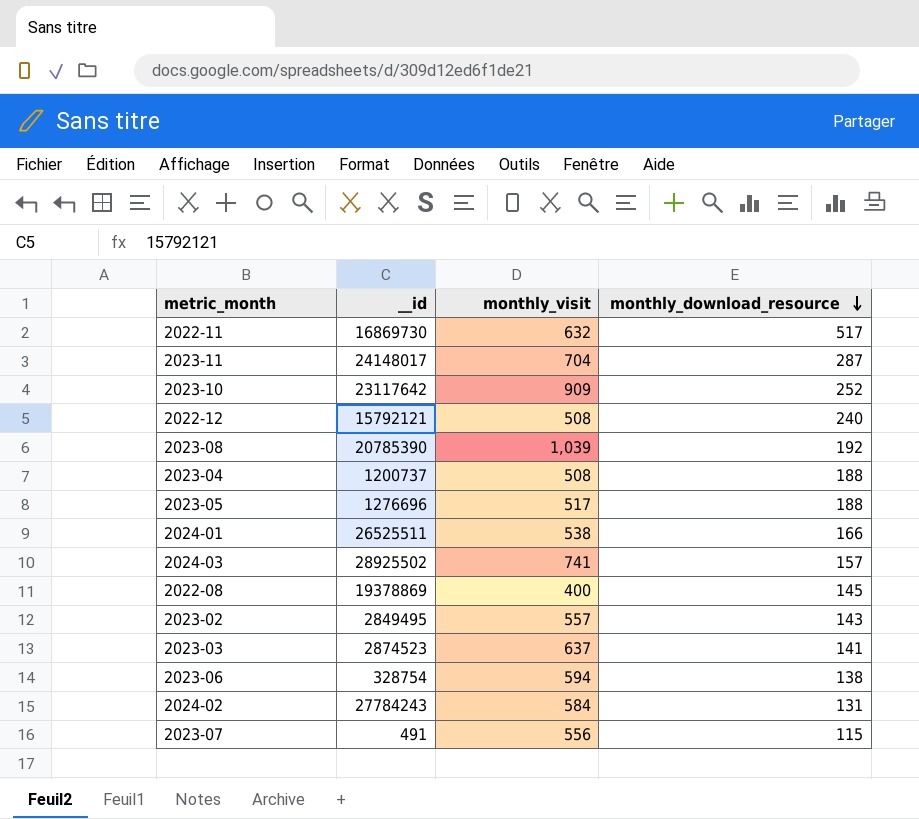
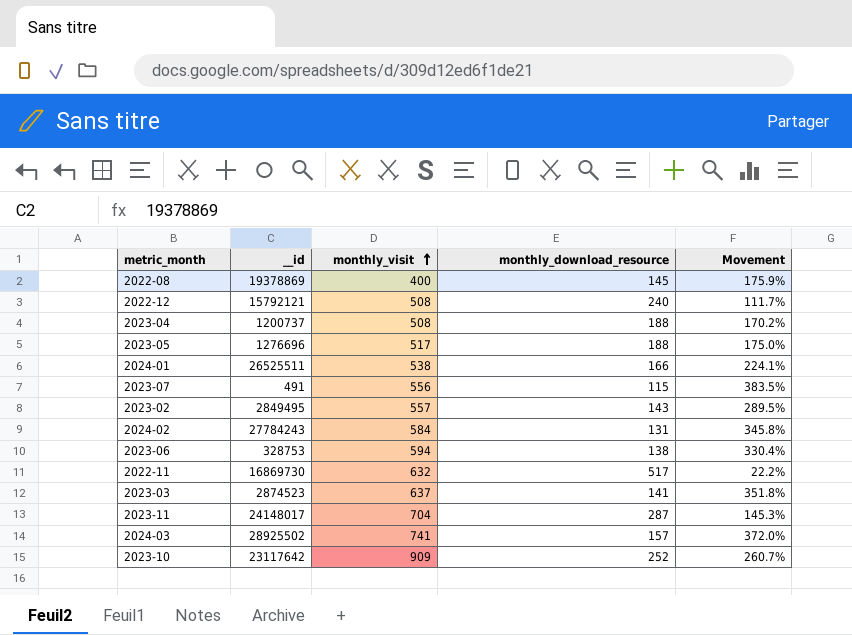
row order: monthly_download_resource descending -> monthly_visit ascending
column Movement | formula: none -> ([monthly_visit] - [monthly_download_resource]) / [monthly_download_resource]
row 2023-08: 20785390 | 1,039 | 192 -> none
2023-06 | __id: 328754 -> 328753

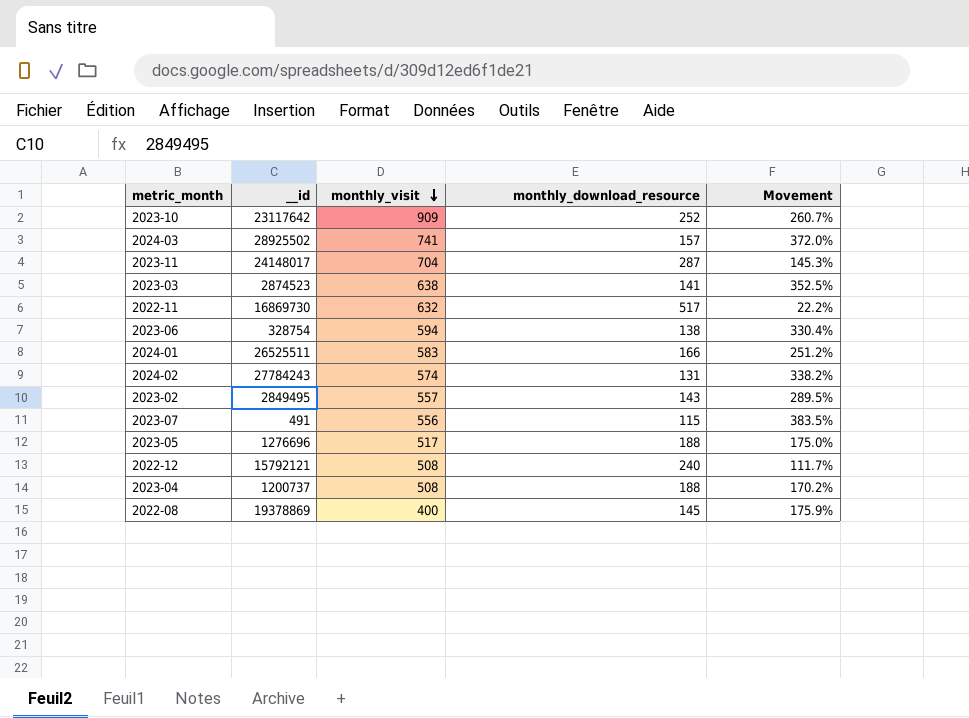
row order: monthly_visit ascending -> monthly_visit descending
2023-03 | monthly_visit: 637 -> 638
2023-03 | Movement: 351.8% -> 352.5%
2023-06 | __id: 328753 -> 328754
2024-01 | monthly_visit: 538 -> 583
2024-01 | Movement: 224.1% -> 251.2%
2024-02 | monthly_visit: 584 -> 574
2024-02 | Movement: 345.8% -> 338.2%

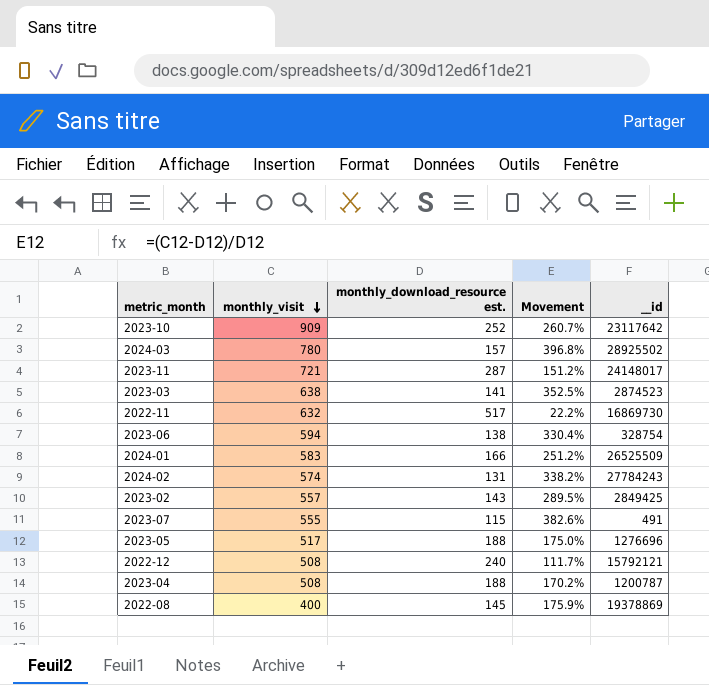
column name: monthly_download_resource -> monthly_download_resource est.
column __id | position: 2 -> 5
2024-03 | monthly_visit: 741 -> 780
2024-03 | Movement: 372.0% -> 396.8%
2023-11 | monthly_visit: 704 -> 721
2023-11 | Movement: 145.3% -> 151.2%
2024-01 | __id: 26525511 -> 26525509
2023-02 | __id: 2849495 -> 2849425
2023-07 | monthly_visit: 556 -> 555
2023-07 | Movement: 383.5% -> 382.6%
2023-04 | __id: 1200737 -> 1200787

